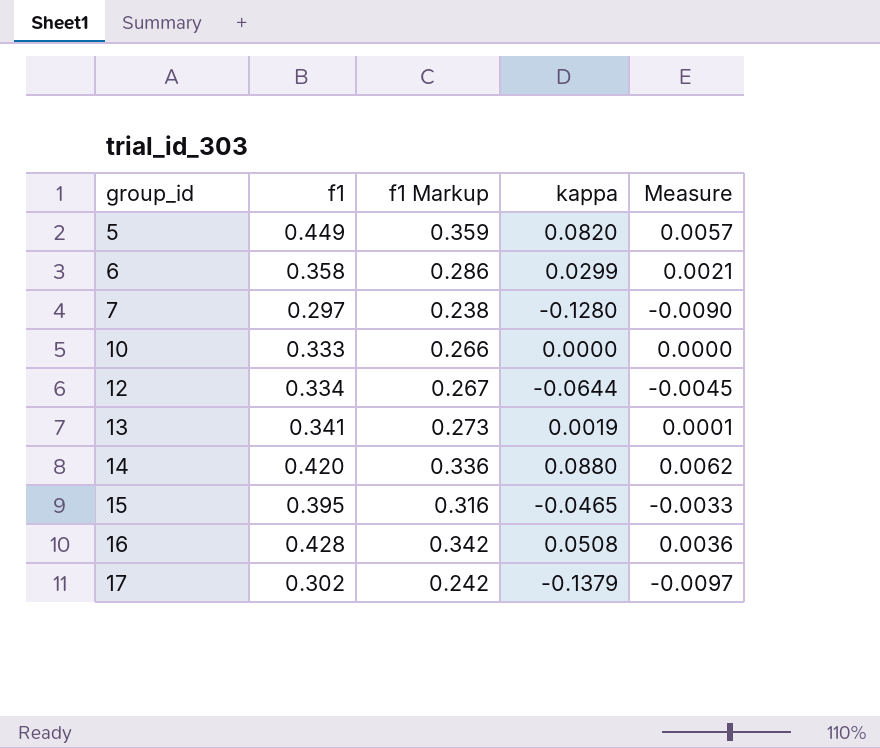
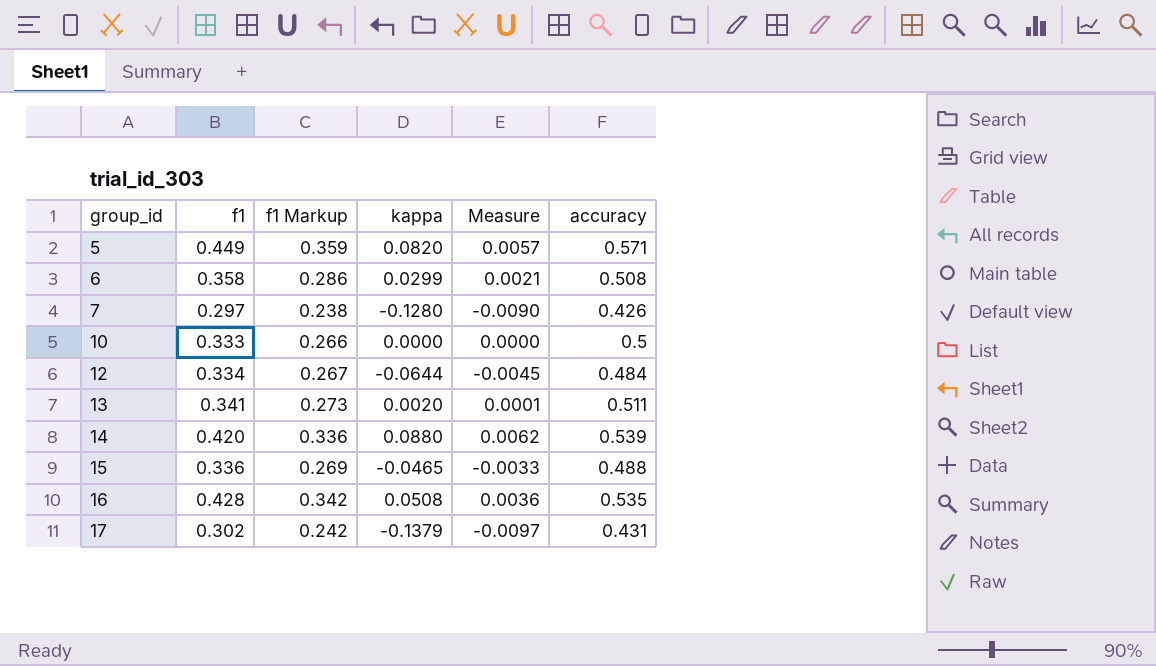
column accuracy | position: none -> 6
13 | kappa: 0.0019 -> 0.0020
15 | f1: 0.395 -> 0.336
15 | f1 Markup: 0.316 -> 0.269

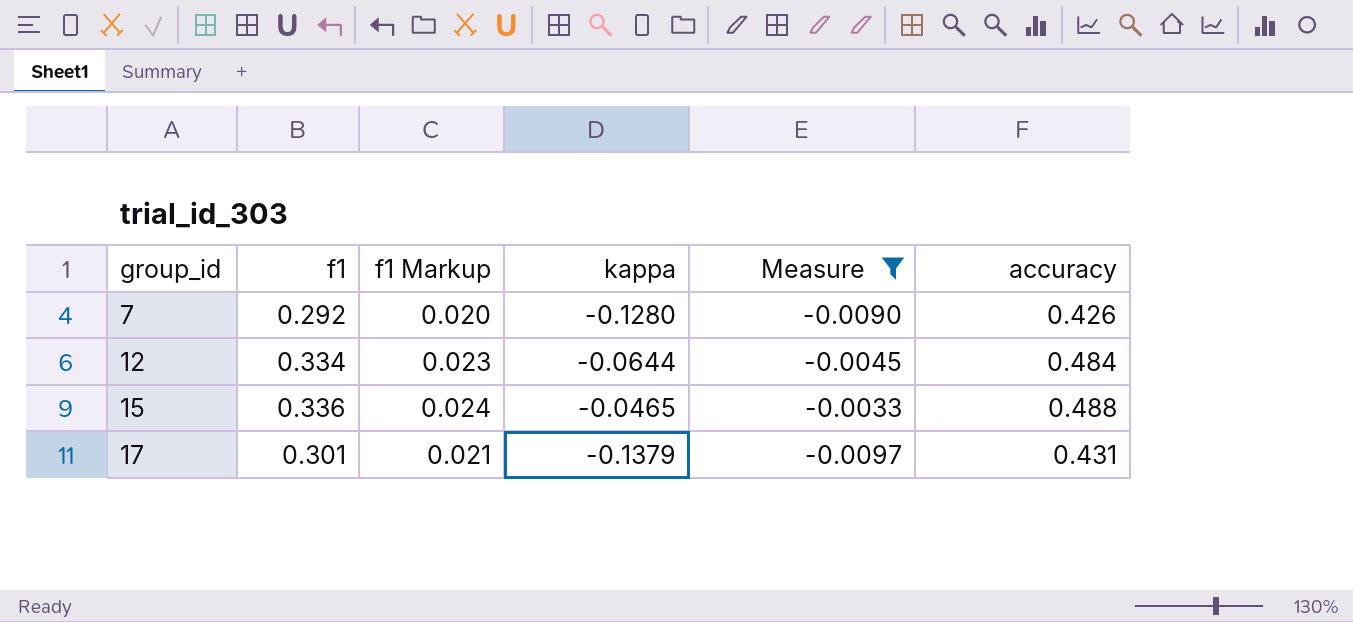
filter: none -> Measure <= -0.0033
column f1 Markup | formula: [f1] * 0.8 -> [f1] * 0.07
7 | f1: 0.297 -> 0.292
17 | f1: 0.302 -> 0.301

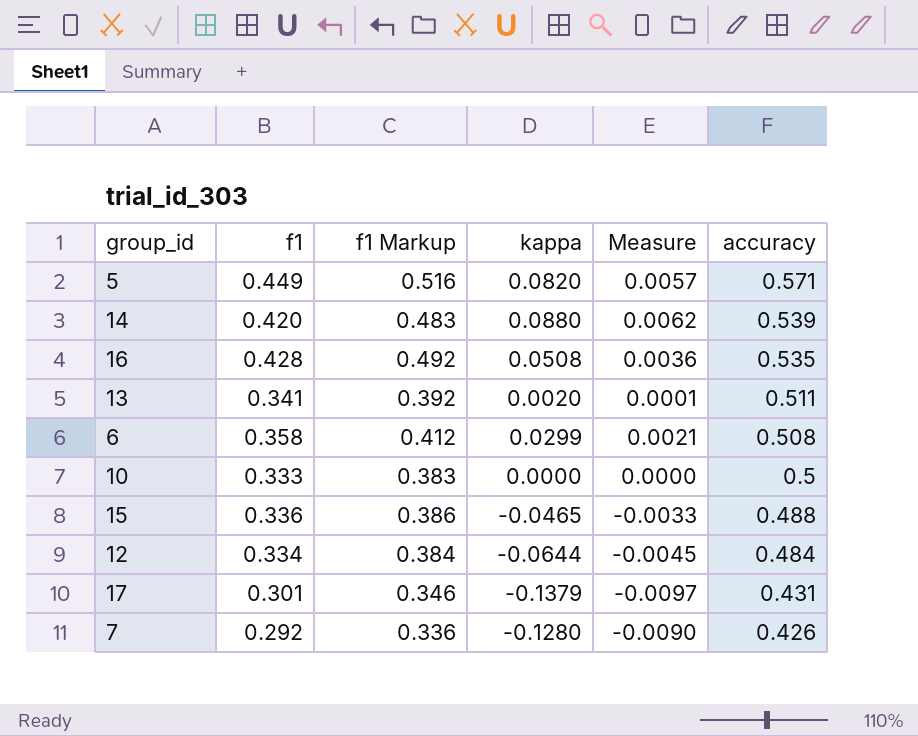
filter: Measure <= -0.0033 -> none
row order: group_id ascending -> accuracy descending
column f1 Markup | formula: [f1] * 0.07 -> [f1] * 1.15

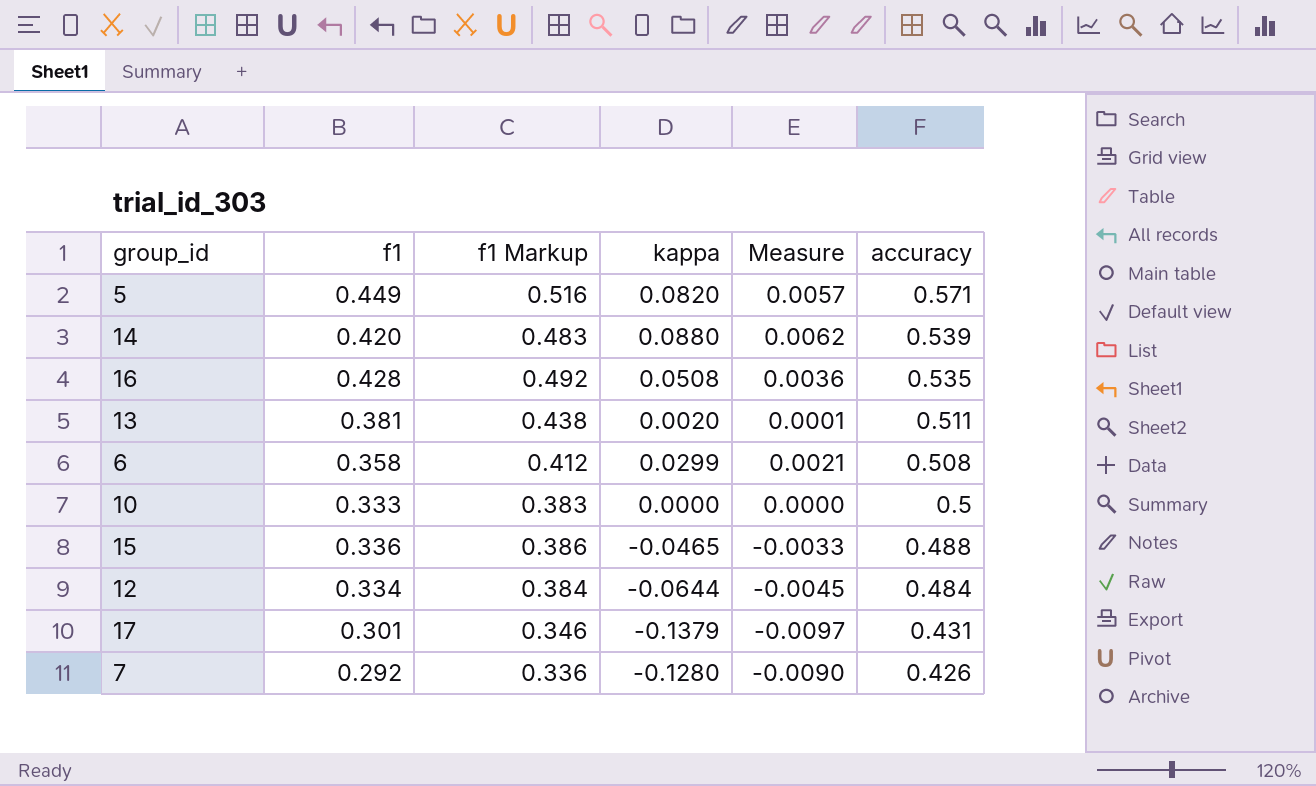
13 | f1: 0.341 -> 0.381
13 | f1 Markup: 0.392 -> 0.438

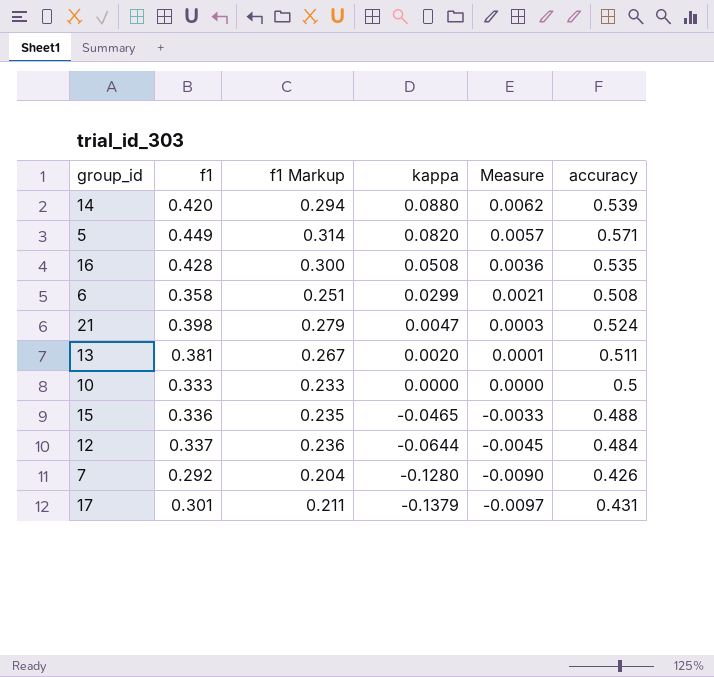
row order: accuracy descending -> kappa descending
column f1 Markup | formula: [f1] * 1.15 -> [f1] * 0.7
row 21: none -> 0.398 | 0.279 | 0.0047 | 0.0003 | 0.524
12 | f1: 0.334 -> 0.337

